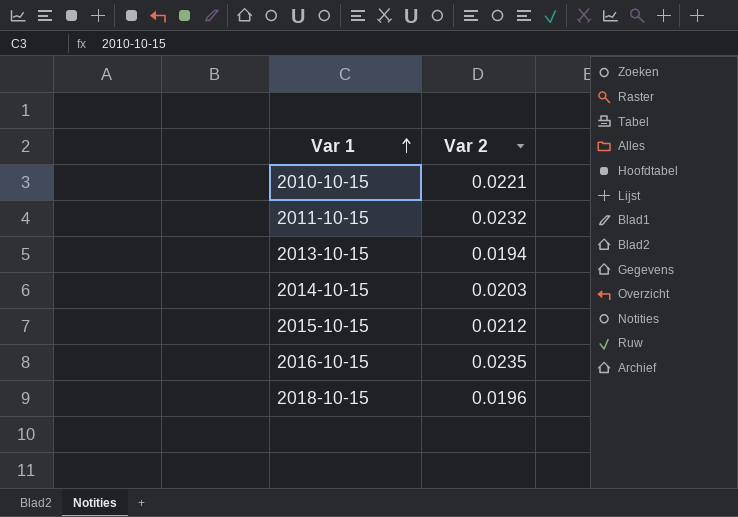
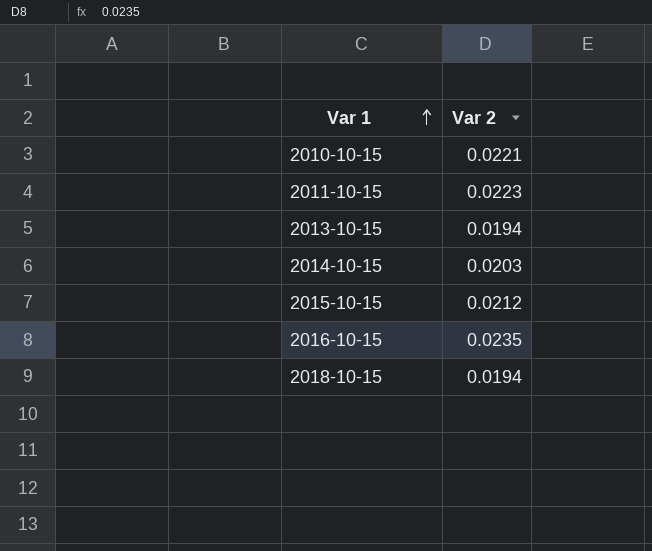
2011-10-15 | Var 2: 0.0232 -> 0.0223
2018-10-15 | Var 2: 0.0196 -> 0.0194

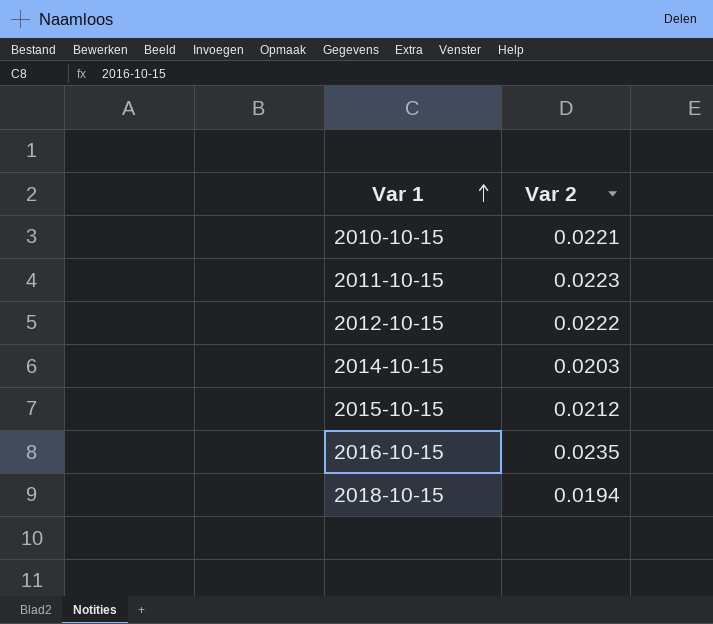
row 2013-10-15: 0.0194 -> none
row 2012-10-15: none -> 0.0222

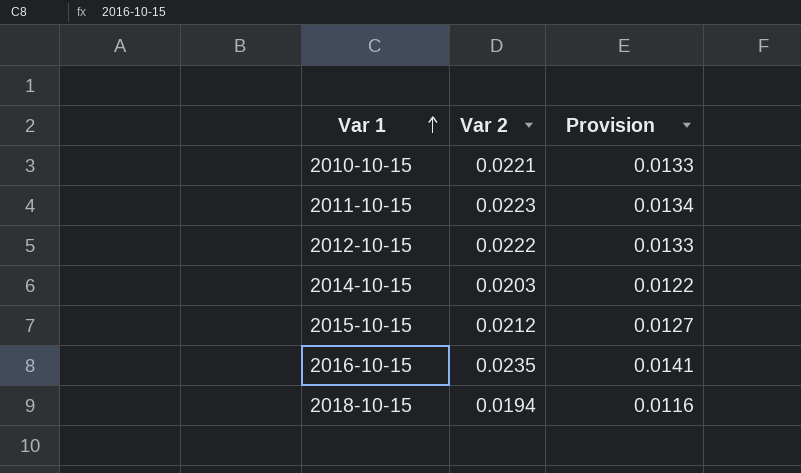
column Provision | formula: none -> [Var 2] * 0.6

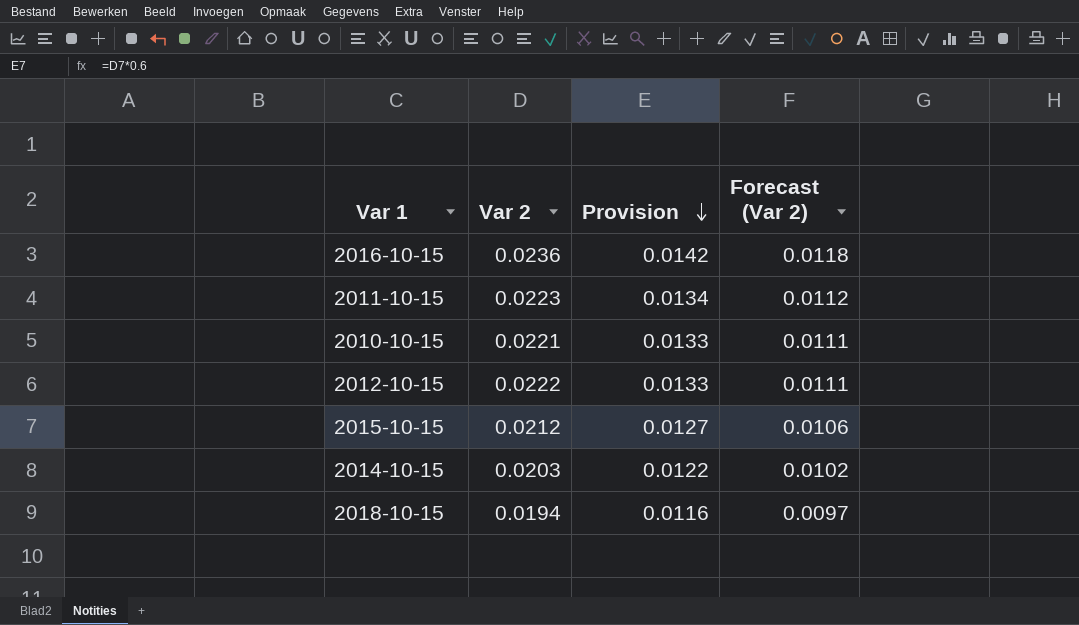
row order: Var 1 ascending -> Provision descending
column Forecast (Var 2) | formula: none -> [Var 2] * 0.5
2016-10-15 | Var 2: 0.0235 -> 0.0236
2016-10-15 | Provision: 0.0141 -> 0.0142

